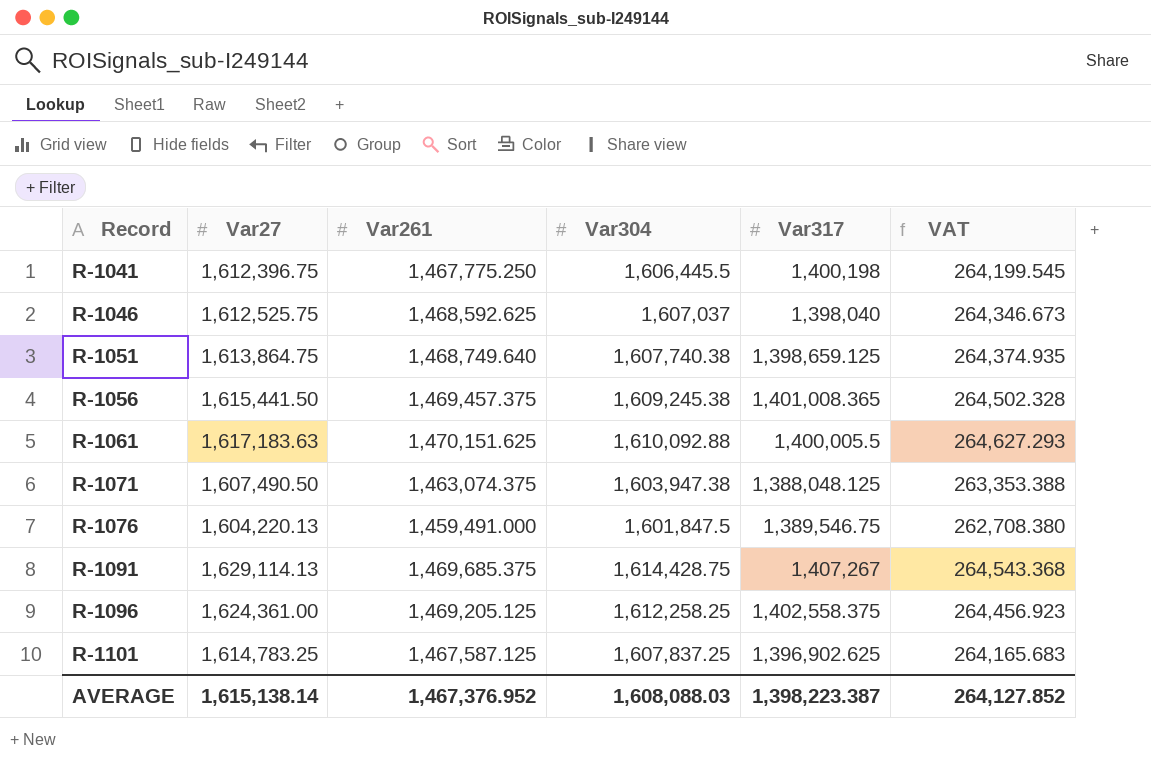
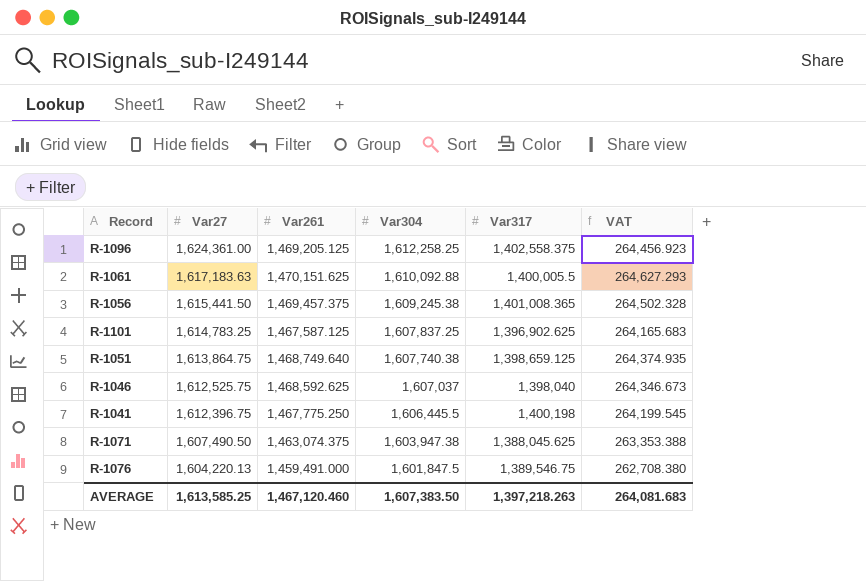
row order: Record ascending -> Var27 descending
row R-1091: 1,629,114.13 | 1,469,685.375 | 1,614,428.75 | 1,407,267 | 264,543.368 -> none
R-1071 | Var317: 1,388,048.125 -> 1,388,045.625
AVERAGE | Var27: 1,615,138.14 -> 1,613,585.25
AVERAGE | Var261: 1,467,376.952 -> 1,467,120.460
AVERAGE | Var304: 1,608,088.03 -> 1,607,383.50
AVERAGE | Var317: 1,398,223.387 -> 1,397,218.263
AVERAGE | VAT: 264,127.852 -> 264,081.683

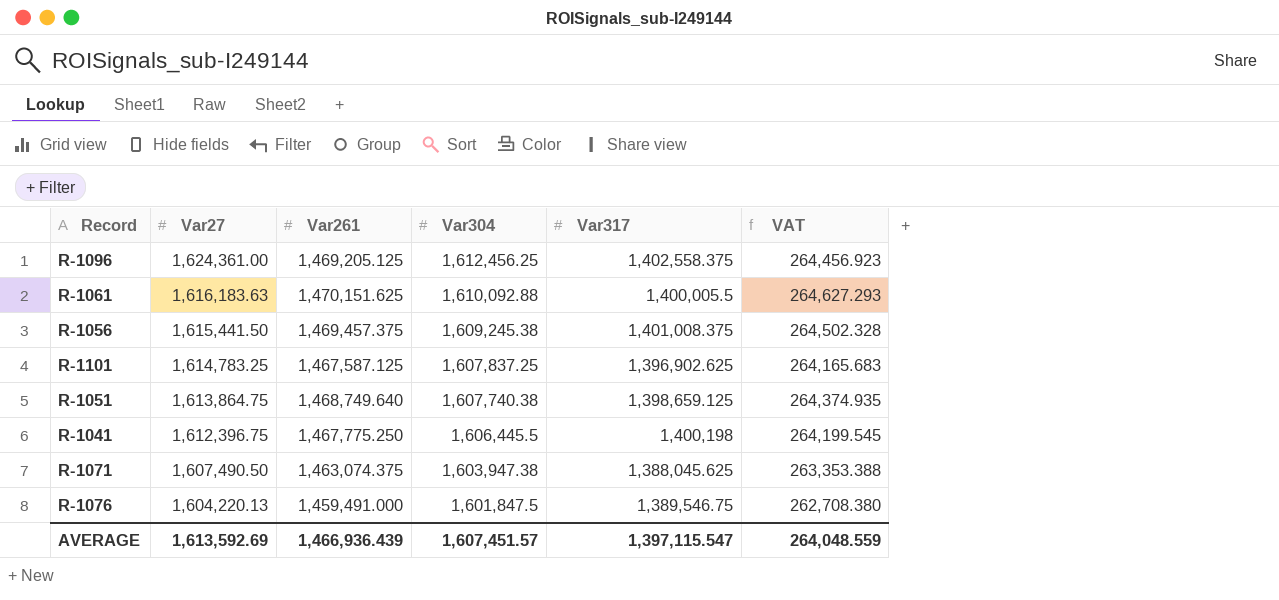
row R-1046: 1,612,525.75 | 1,468,592.625 | 1,607,037 | 1,398,040 | 264,346.673 -> none
R-1096 | Var304: 1,612,258.25 -> 1,612,456.25
R-1061 | Var27: 1,617,183.63 -> 1,616,183.63
R-1056 | Var317: 1,401,008.365 -> 1,401,008.375
AVERAGE | Var27: 1,613,585.25 -> 1,613,592.69
AVERAGE | Var261: 1,467,120.460 -> 1,466,936.439
AVERAGE | Var304: 1,607,383.50 -> 1,607,451.57
AVERAGE | Var317: 1,397,218.263 -> 1,397,115.547
AVERAGE | VAT: 264,081.683 -> 264,048.559

